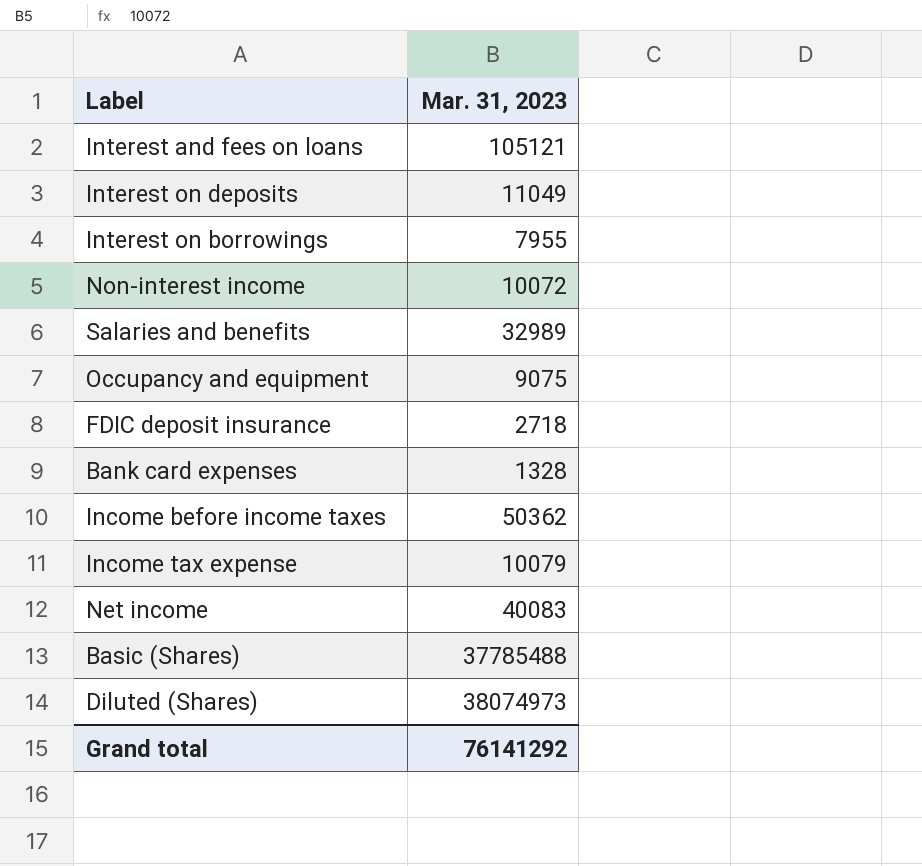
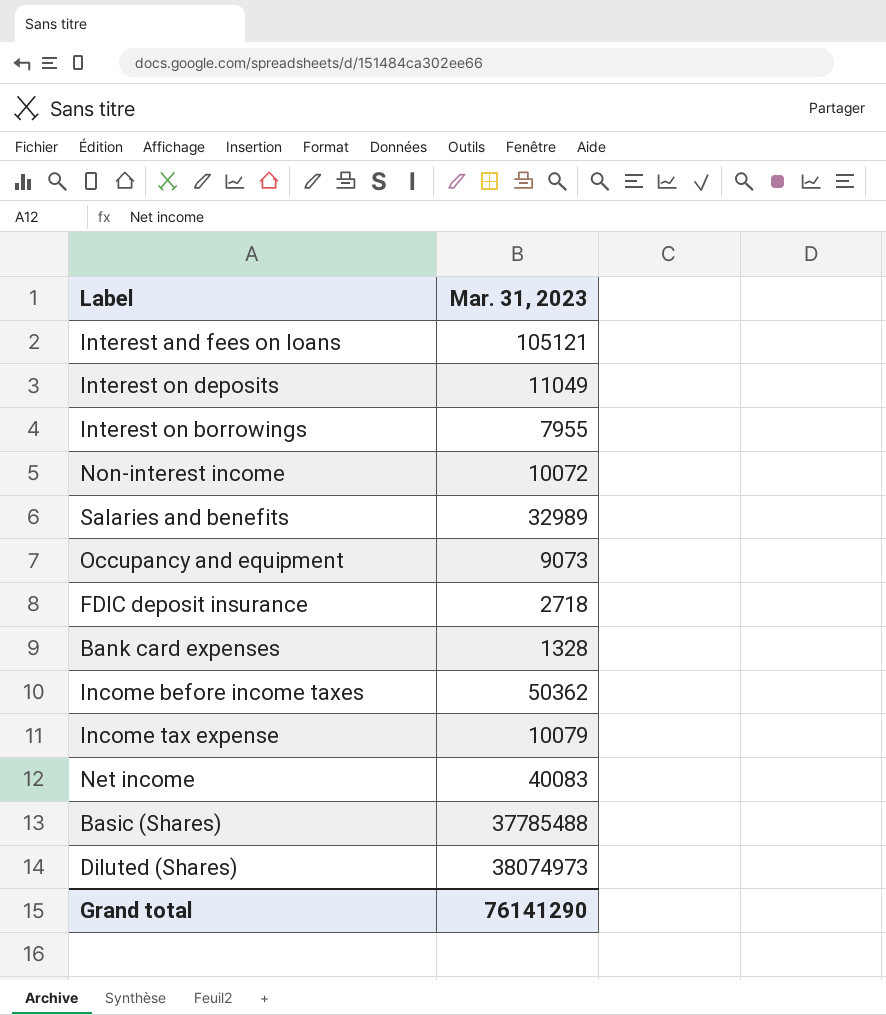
Occupancy and equipment | Mar. 31, 2023: 9075 -> 9073
Grand total | Mar. 31, 2023: 76141292 -> 76141290

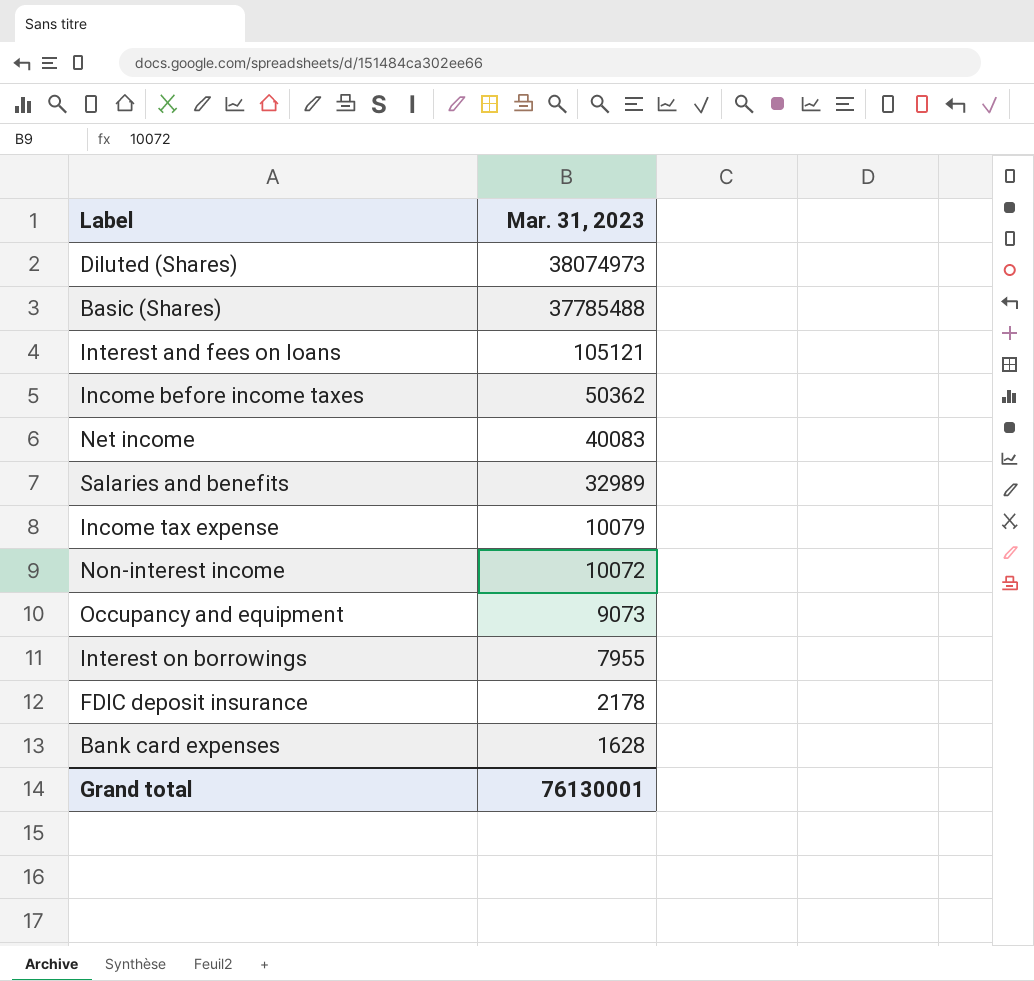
row order: none -> Mar. 31, 2023 descending
row Interest on deposits: 11049 -> none
FDIC deposit insurance | Mar. 31, 2023: 2718 -> 2178
Bank card expenses | Mar. 31, 2023: 1328 -> 1628
Grand total | Mar. 31, 2023: 76141290 -> 76130001

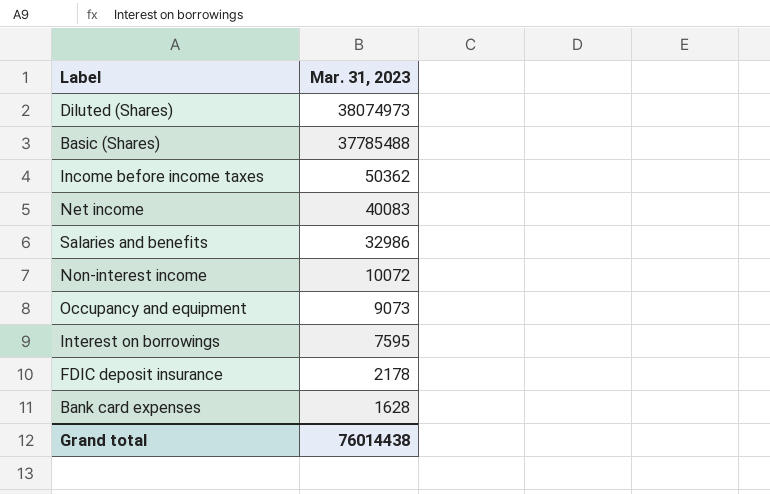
row Interest and fees on loans: 105121 -> none
row Income tax expense: 10079 -> none
Salaries and benefits | Mar. 31, 2023: 32989 -> 32986
Interest on borrowings | Mar. 31, 2023: 7955 -> 7595
Grand total | Mar. 31, 2023: 76130001 -> 76014438

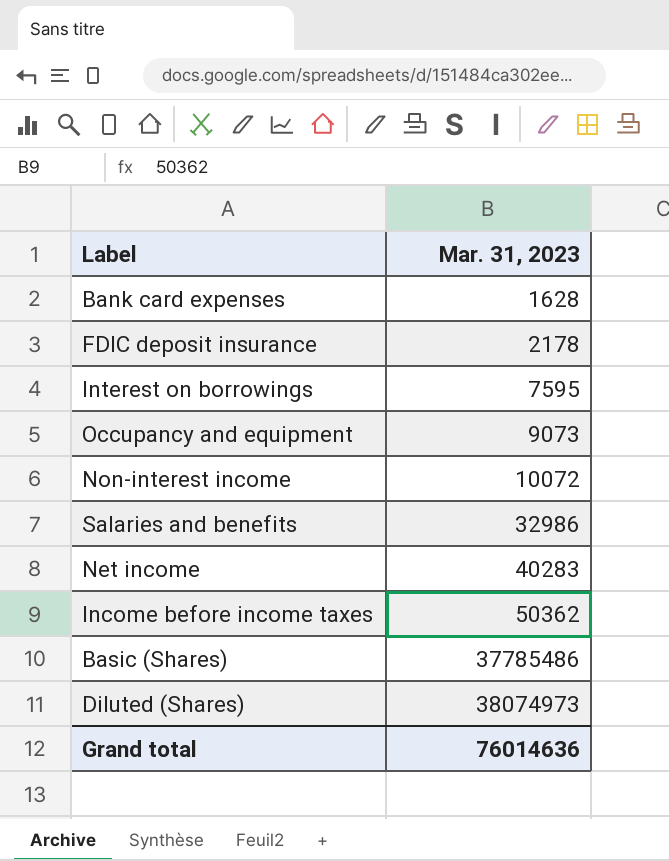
row order: Mar. 31, 2023 descending -> Mar. 31, 2023 ascending
Net income | Mar. 31, 2023: 40083 -> 40283
Basic (Shares) | Mar. 31, 2023: 37785488 -> 37785486
Grand total | Mar. 31, 2023: 76014438 -> 76014636

